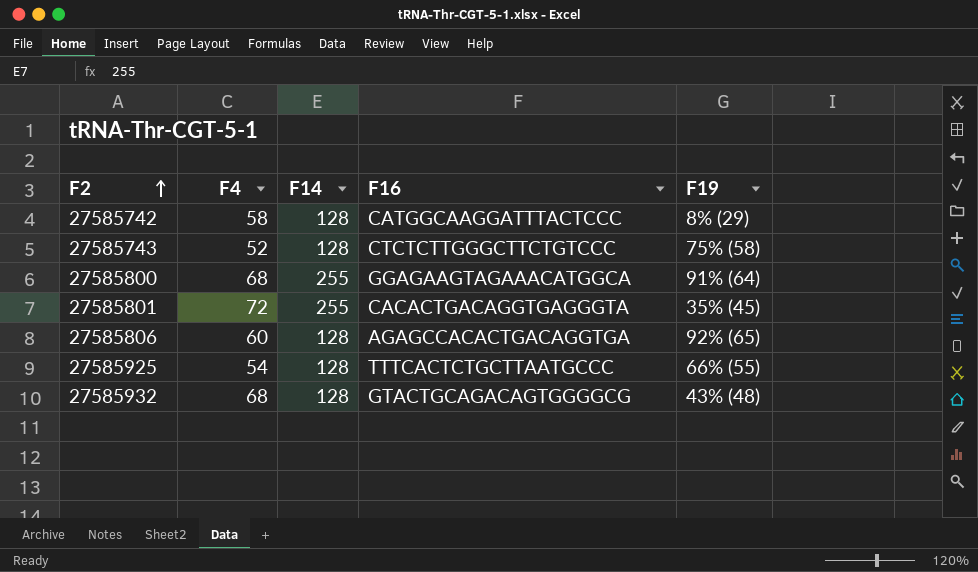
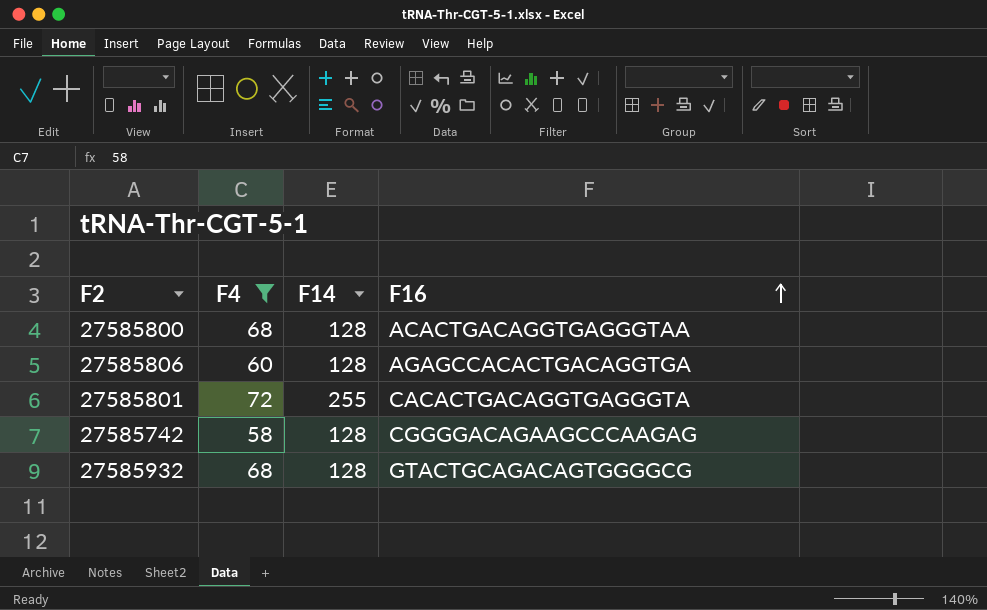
filter: none -> F4 >= 58
row order: F2 ascending -> F16 ascending
column F19 | position: 5 -> none
27585800 | F14: 255 -> 128
27585800 | F16: GGAGAAGTAGAAACATGGCA -> ACACTGACAGGTGAGGGTAA
27585742 | F16: CATGGCAAGGATTTACTCCC -> CGGGGACAGAAGCCCAAGAG

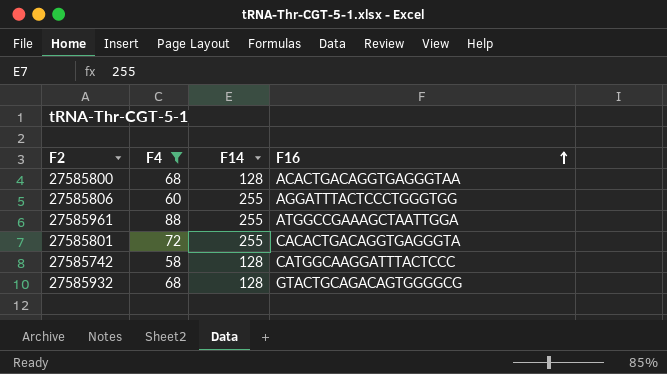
27585806 | F14: 128 -> 255
27585806 | F16: AGAGCCACACTGACAGGTGA -> AGGATTTACTCCCTGGGTGG
row 27585961: none -> 88 | 255 | ATGGCCGAAAGCTAATTGGA
27585742 | F16: CGGGGACAGAAGCCCAAGAG -> CATGGCAAGGATTTACTCCC

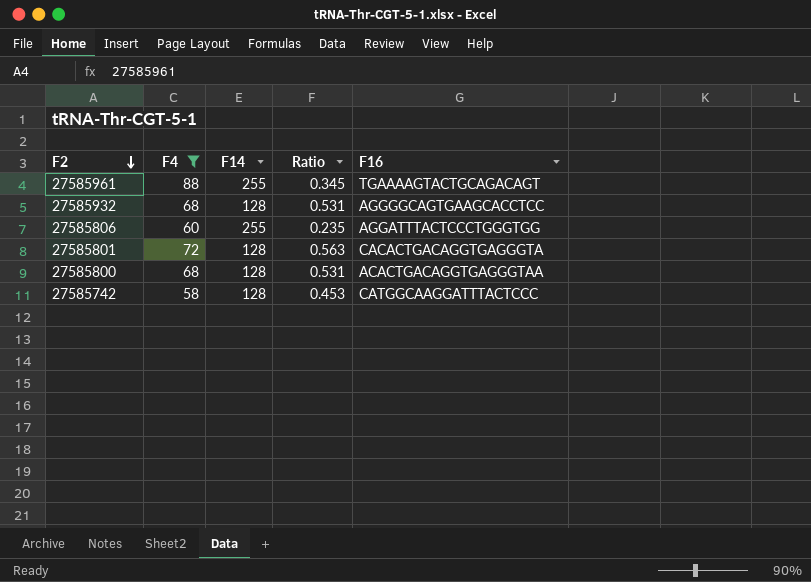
row order: F16 ascending -> F2 descending
column Ratio | formula: none -> [F4] / [F14]
27585961 | F16: ATGGCCGAAAGCTAATTGGA -> TGAAAAGTACTGCAGACAGT
27585932 | F16: GTACTGCAGACAGTGGGGCG -> AGGGGCAGTGAAGCACCTCC
27585801 | F14: 255 -> 128

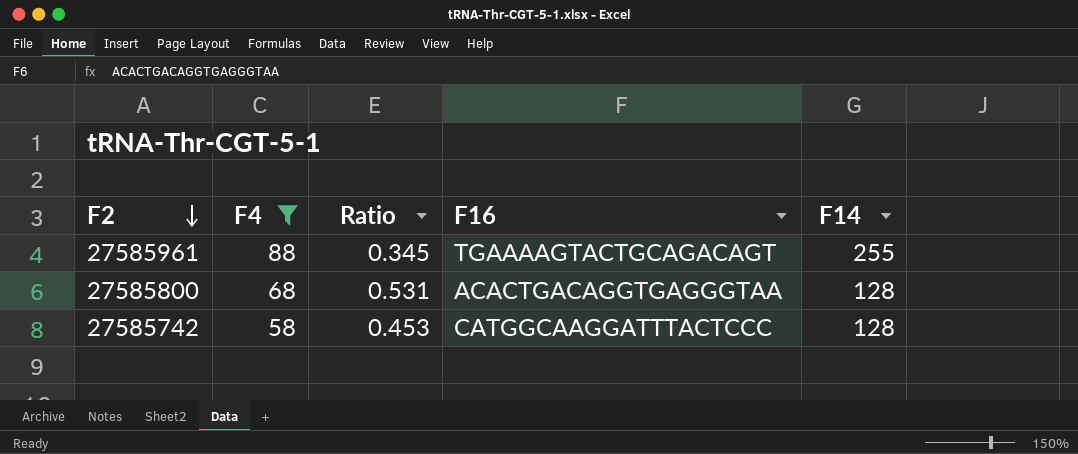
column F14 | position: 3 -> 5
row 27585932: 68 | 128 | 0.531 | AGGGGCAGTGAAGCACCTCC -> none
row 27585806: 60 | 255 | 0.235 | AGGATTTACTCCCTGGGTGG -> none
row 27585801: 72 | 128 | 0.563 | CACACTGACAGGTGAGGGTA -> none

